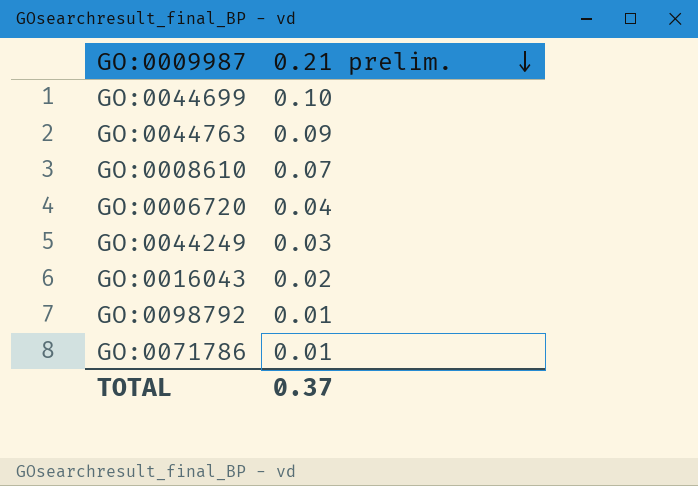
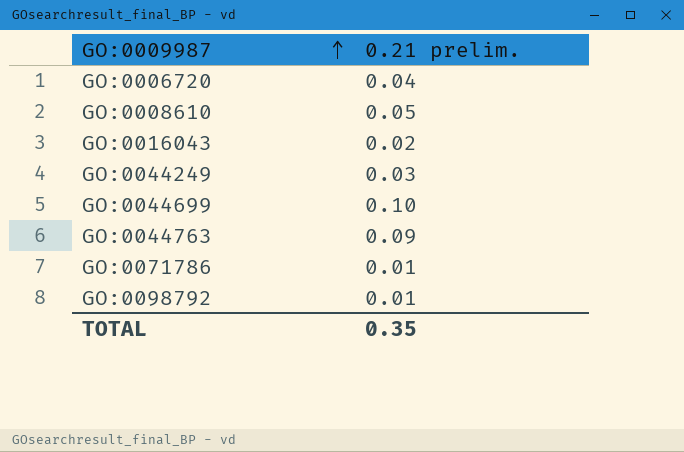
row order: 0.21 prelim. descending -> GO:0009987 ascending
GO:0008610 | 0.21 prelim.: 0.07 -> 0.05
TOTAL | 0.21 prelim.: 0.37 -> 0.35

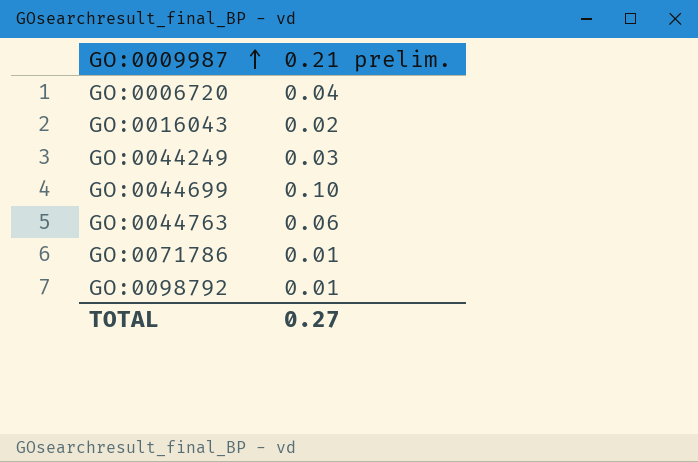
row GO:0008610: 0.05 -> none
GO:0044763 | 0.21 prelim.: 0.09 -> 0.06
TOTAL | 0.21 prelim.: 0.35 -> 0.27

